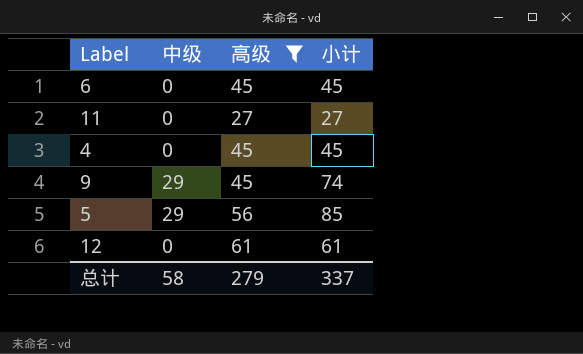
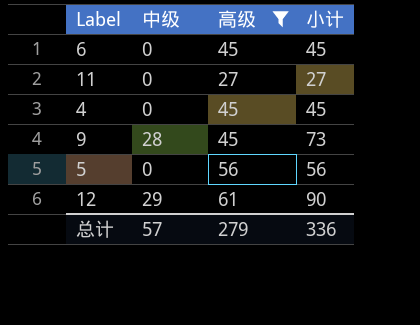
9 | 中级: 29 -> 28
9 | 小计: 74 -> 73
5 | 中级: 29 -> 0
5 | 小计: 85 -> 56
12 | 中级: 0 -> 29
12 | 小计: 61 -> 90
总计 | 中级: 58 -> 57
总计 | 小计: 337 -> 336

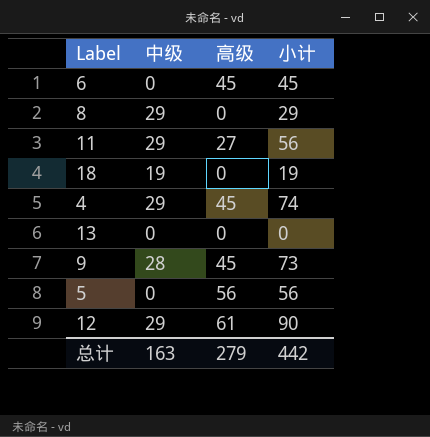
filter: 高级 != 0 -> none
11 | 中级: 0 -> 29
11 | 小计: 27 -> 56
4 | 中级: 0 -> 29
4 | 小计: 45 -> 74
总计 | 中级: 57 -> 163
总计 | 小计: 336 -> 442

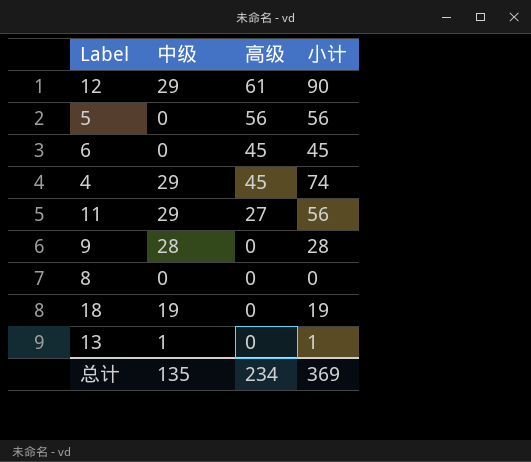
row order: none -> 高级 descending
9 | 高级: 45 -> 0
9 | 小计: 73 -> 28
8 | 中级: 29 -> 0
8 | 小计: 29 -> 0
13 | 中级: 0 -> 1
13 | 小计: 0 -> 1
总计 | 中级: 163 -> 135
总计 | 高级: 279 -> 234
总计 | 小计: 442 -> 369

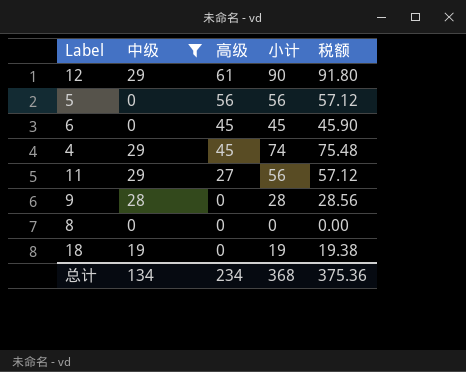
filter: none -> 中级 != 1
column 税额 | formula: none -> [小计] * 1.02
总计 | 中级: 135 -> 134
总计 | 小计: 369 -> 368

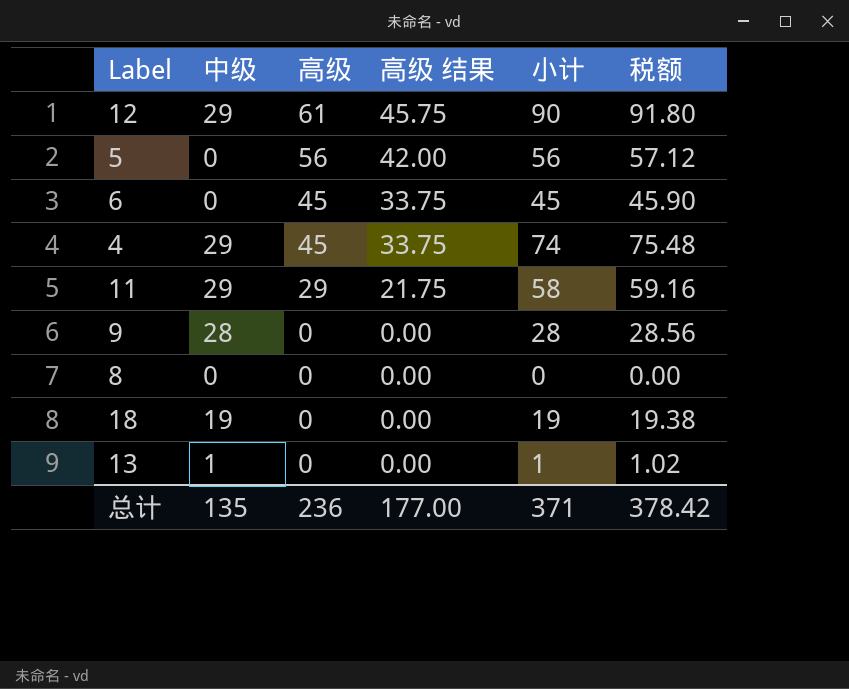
filter: 中级 != 1 -> none
column 高级 结果 | formula: none -> [高级] * 0.75
11 | 高级: 27 -> 29
11 | 小计: 56 -> 58
11 | 税额: 57.12 -> 59.16
总计 | 中级: 134 -> 135
总计 | 高级: 234 -> 236
总计 | 小计: 368 -> 371
总计 | 税额: 375.36 -> 378.42

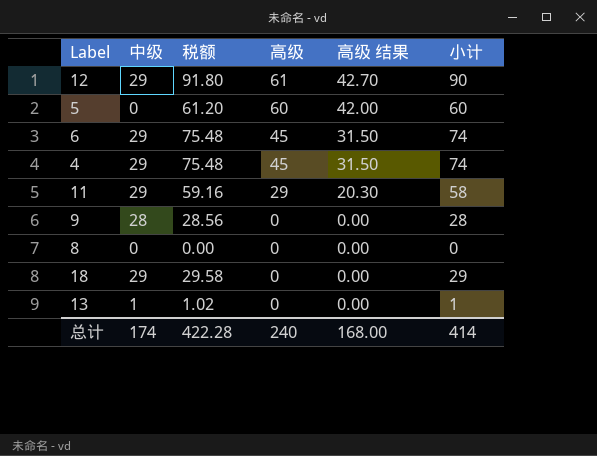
column 税额 | position: 6 -> 3
column 高级 结果 | formula: [高级] * 0.75 -> [高级] * 0.7
5 | 税额: 57.12 -> 61.20
5 | 高级: 56 -> 60
5 | 小计: 56 -> 60
6 | 中级: 0 -> 29
6 | 税额: 45.90 -> 75.48
6 | 小计: 45 -> 74
18 | 中级: 19 -> 29
18 | 税额: 19.38 -> 29.58
18 | 小计: 19 -> 29
总计 | 中级: 135 -> 174
总计 | 税额: 378.42 -> 422.28
总计 | 高级: 236 -> 240
总计 | 高级 结果: 177.00 -> 168.00
总计 | 小计: 371 -> 414

